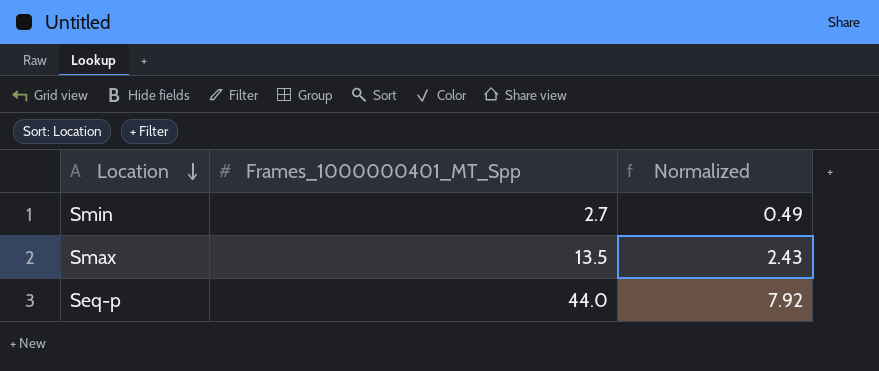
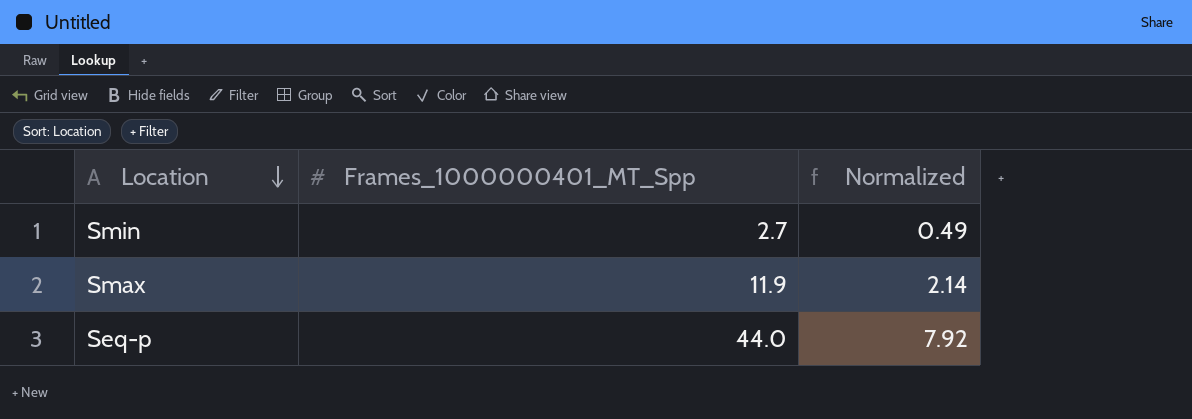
Smax | Frames_1000000401_MT_Spp: 13.5 -> 11.9
Smax | Normalized: 2.43 -> 2.14

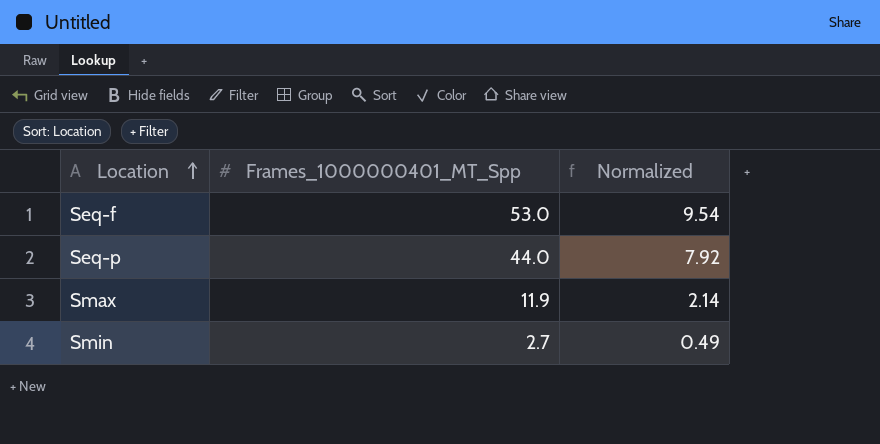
row order: Location descending -> Location ascending
row Seq-f: none -> 53.0 | 9.54

